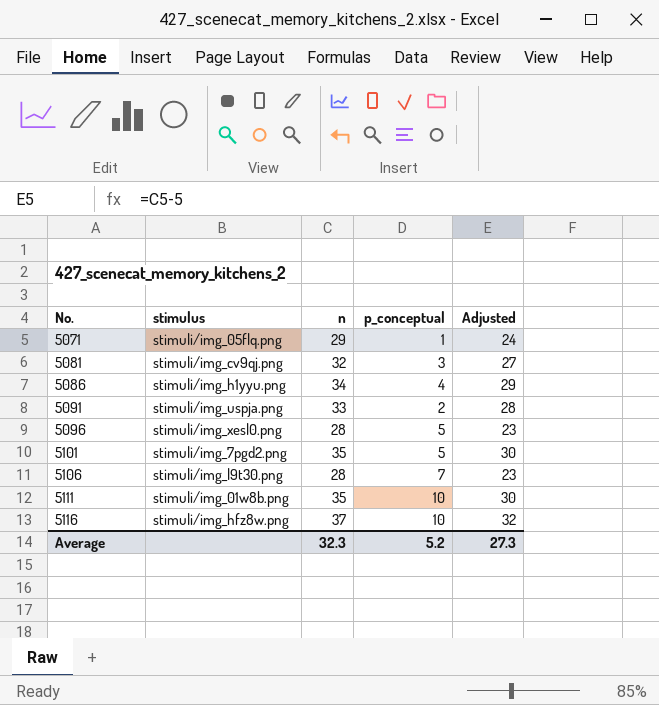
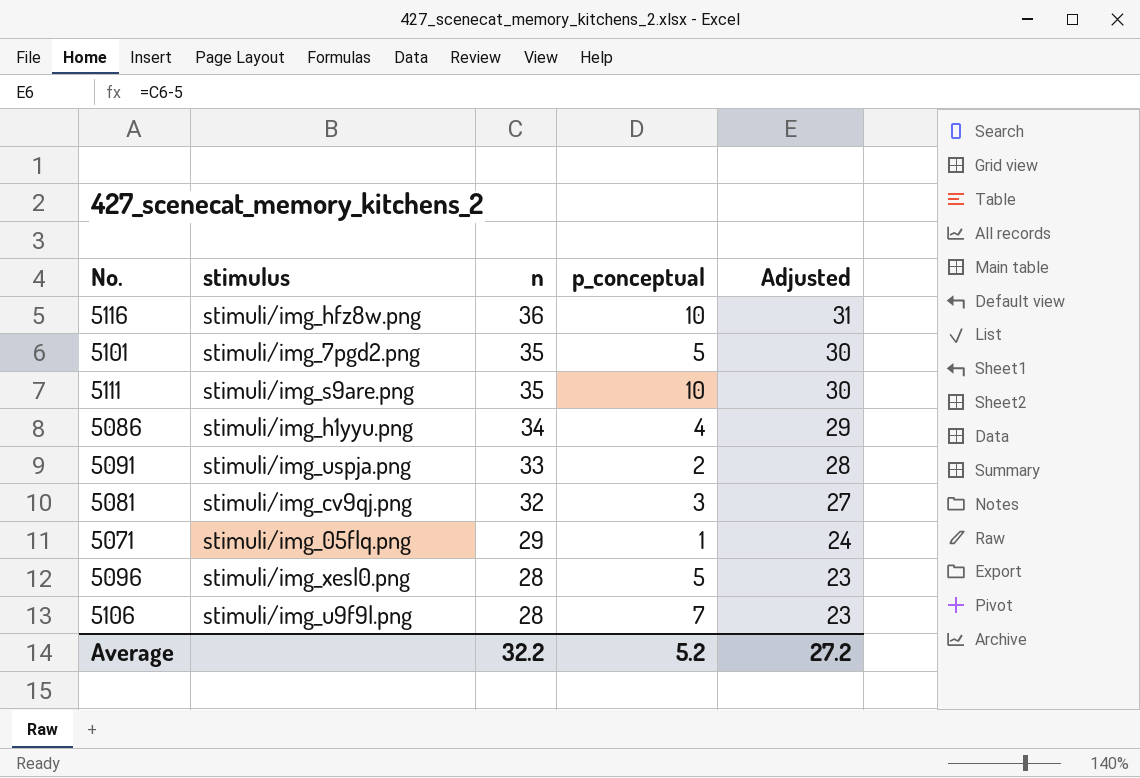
row order: No. ascending -> n descending
5116 | n: 37 -> 36
5116 | Adjusted: 32 -> 31
5111 | stimulus: stimuli/img_01w8b.png -> stimuli/img_s9are.png
5106 | stimulus: stimuli/img_l9t30.png -> stimuli/img_u9f9l.png
Average | n: 32.3 -> 32.2
Average | Adjusted: 27.3 -> 27.2

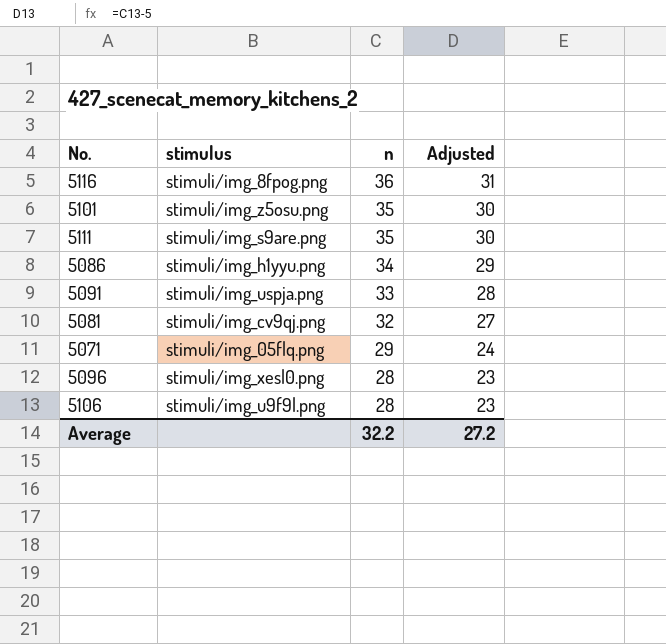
column p_conceptual | position: 4 -> none
5116 | stimulus: stimuli/img_hfz8w.png -> stimuli/img_8fpog.png
5101 | stimulus: stimuli/img_7pgd2.png -> stimuli/img_z5osu.png

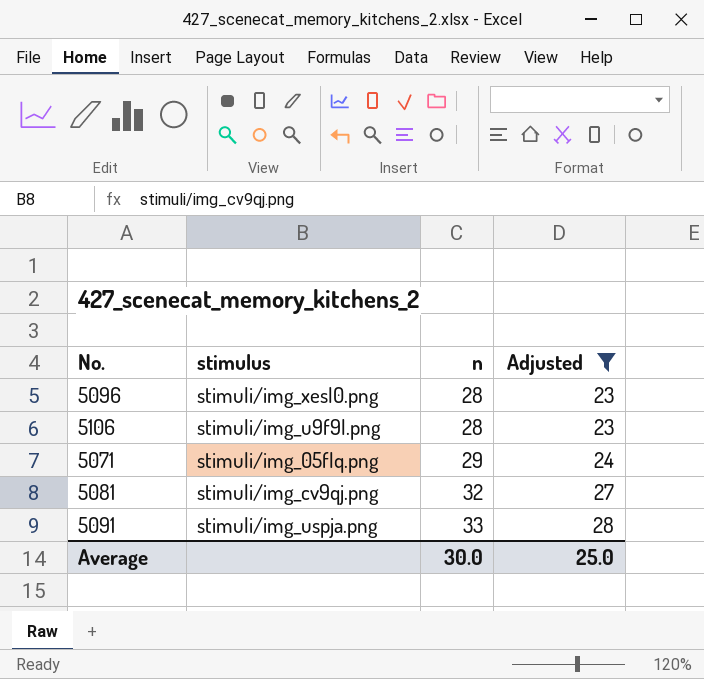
filter: none -> Adjusted <= 28
row order: n descending -> n ascending
Average | n: 32.2 -> 30.0
Average | Adjusted: 27.2 -> 25.0

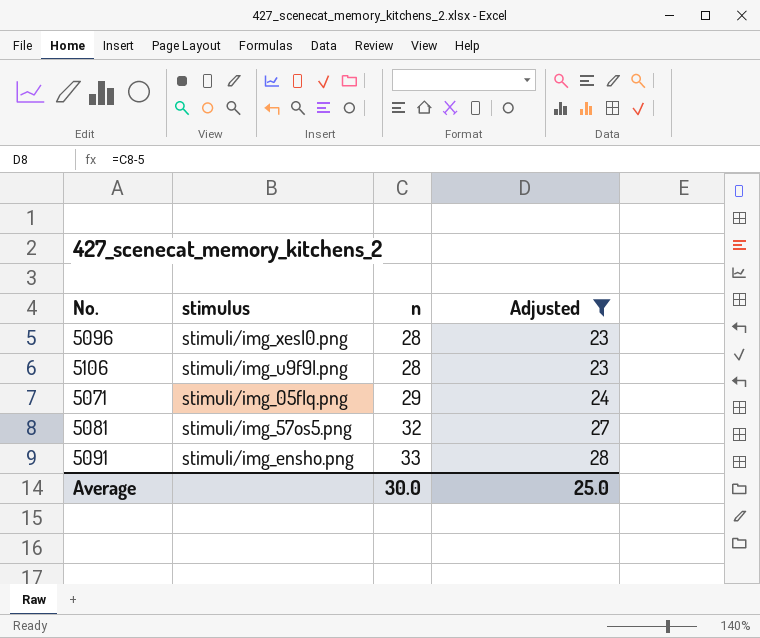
5081 | stimulus: stimuli/img_cv9qj.png -> stimuli/img_57os5.png
5091 | stimulus: stimuli/img_uspja.png -> stimuli/img_ensho.png

